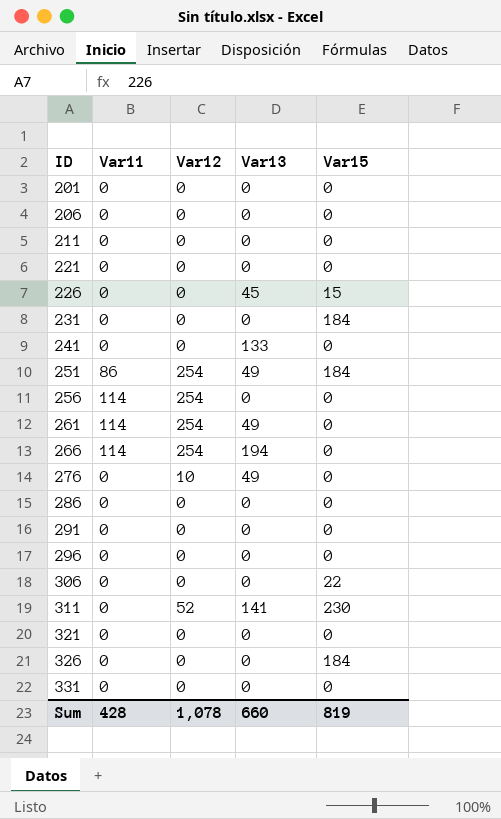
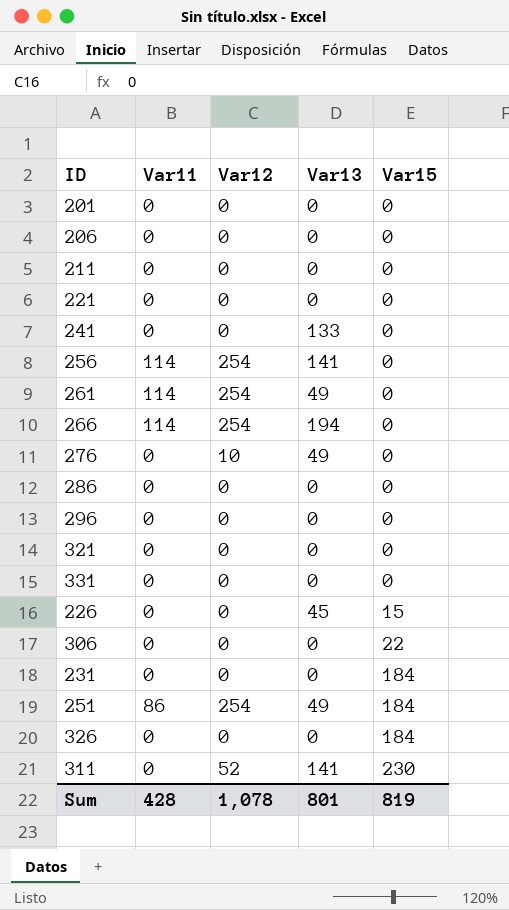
row order: ID ascending -> Var15 ascending
row 291: 0 | 0 | 0 | 0 -> none
256 | Var13: 0 -> 141
Sum | Var13: 660 -> 801

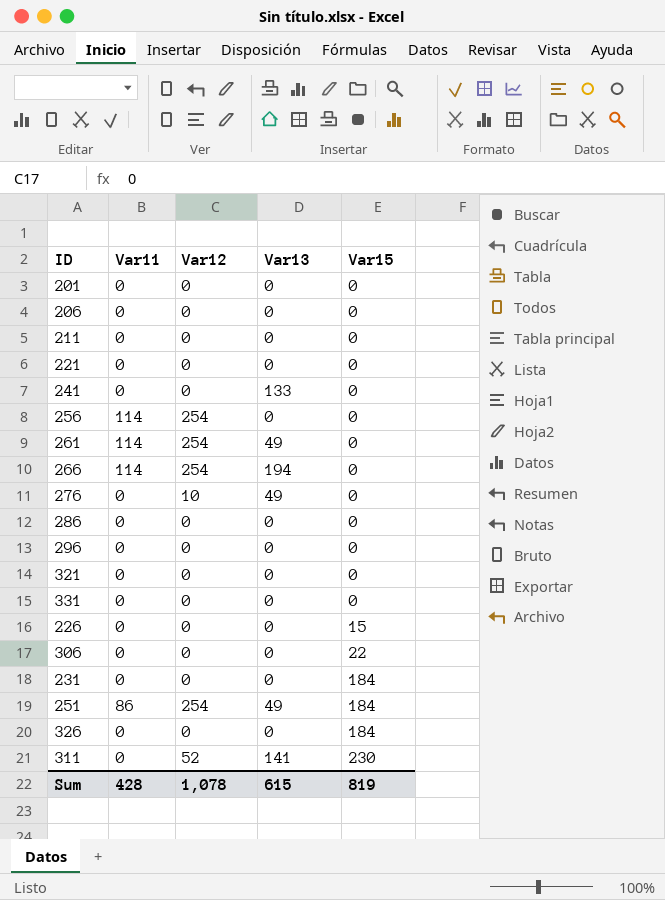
256 | Var13: 141 -> 0
226 | Var13: 45 -> 0
Sum | Var13: 801 -> 615

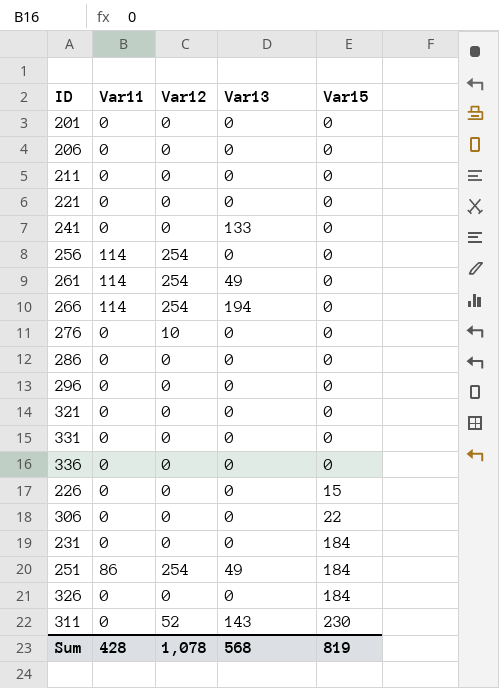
276 | Var13: 49 -> 0
row 336: none -> 0 | 0 | 0 | 0
311 | Var13: 141 -> 143
Sum | Var13: 615 -> 568

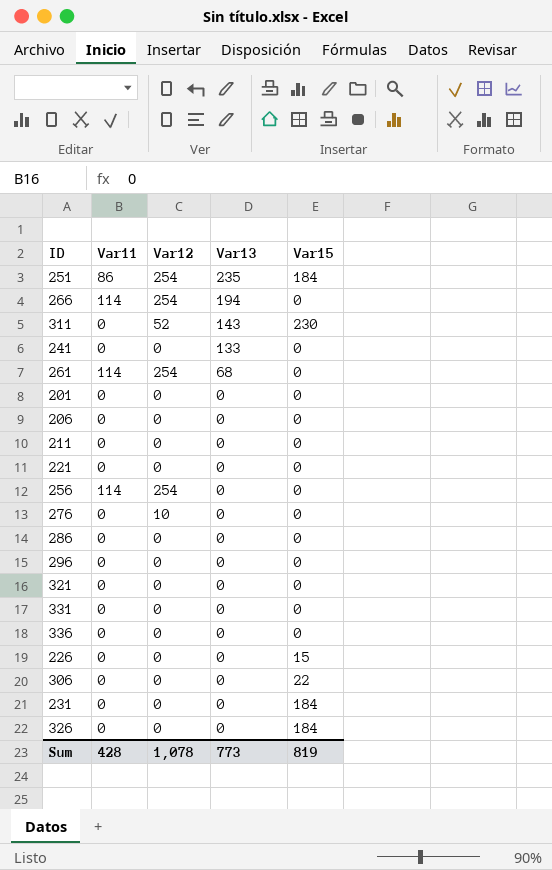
row order: Var15 ascending -> Var13 descending
251 | Var13: 49 -> 235
261 | Var13: 49 -> 68
Sum | Var13: 568 -> 773

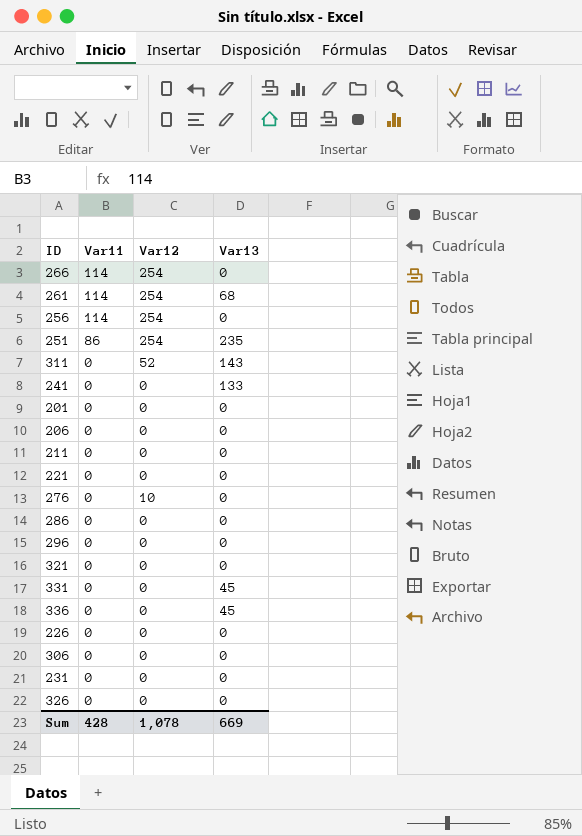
row order: Var13 descending -> Var11 descending
column Var15 | position: 5 -> none
266 | Var13: 194 -> 0
331 | Var13: 0 -> 45
336 | Var13: 0 -> 45
Sum | Var13: 773 -> 669

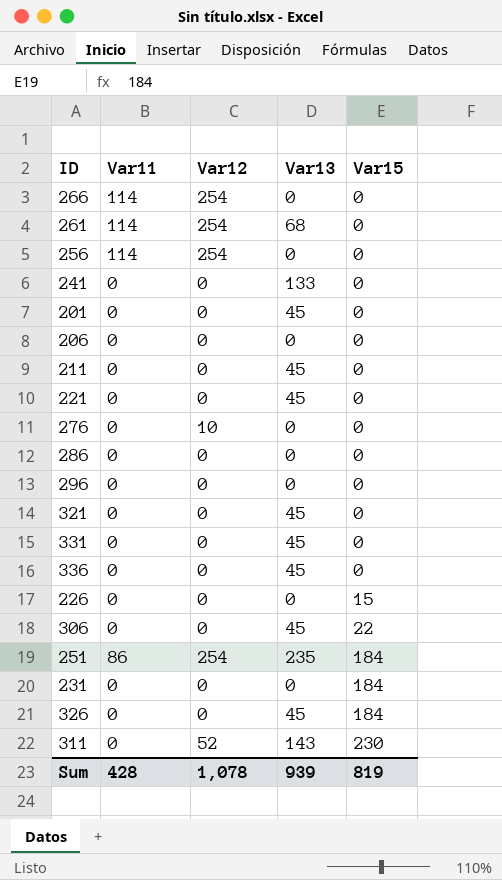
row order: Var11 descending -> Var15 ascending
column Var15 | position: none -> 5
201 | Var13: 0 -> 45
211 | Var13: 0 -> 45
221 | Var13: 0 -> 45
321 | Var13: 0 -> 45
306 | Var13: 0 -> 45
326 | Var13: 0 -> 45
Sum | Var13: 669 -> 939

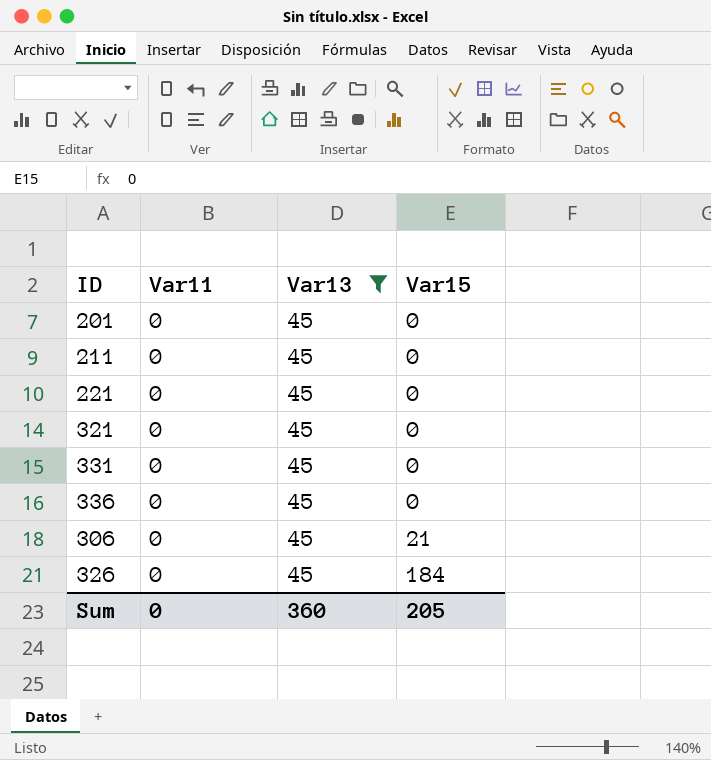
filter: none -> Var13 = 45
column Var12 | position: 3 -> none
306 | Var15: 22 -> 21
Sum | Var11: 428 -> 0
Sum | Var13: 939 -> 360
Sum | Var15: 819 -> 205

